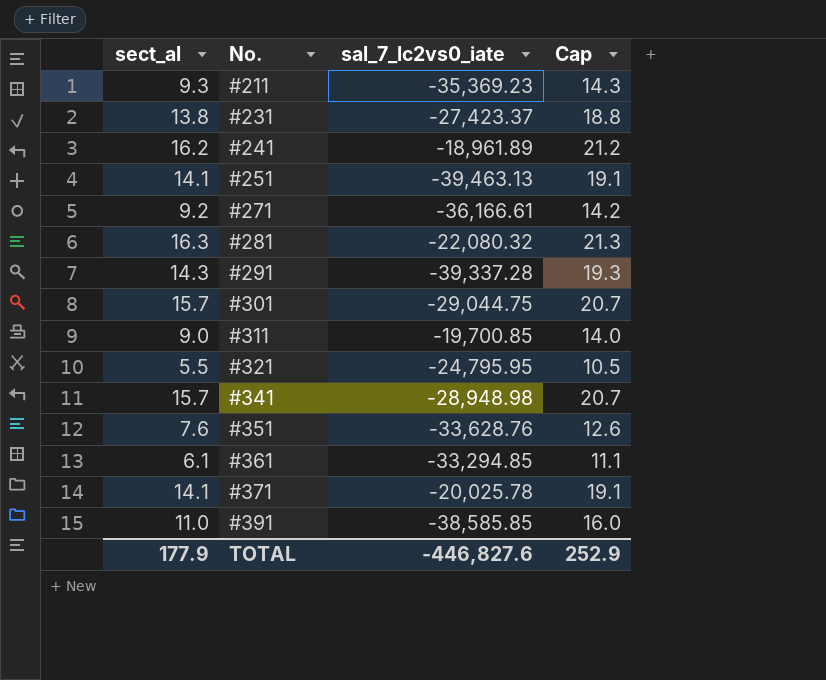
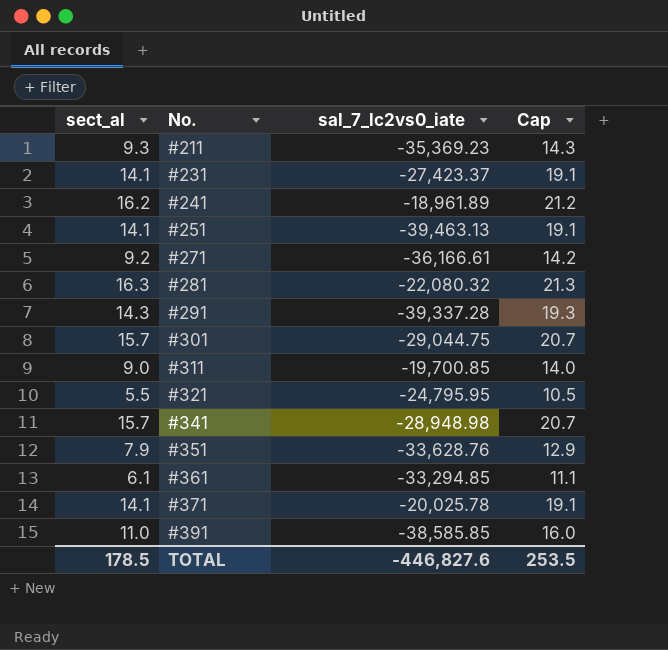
#231 | sect_al: 13.8 -> 14.1
#231 | Cap: 18.8 -> 19.1
#351 | sect_al: 7.6 -> 7.9
#351 | Cap: 12.6 -> 12.9
TOTAL | sect_al: 177.9 -> 178.5
TOTAL | Cap: 252.9 -> 253.5

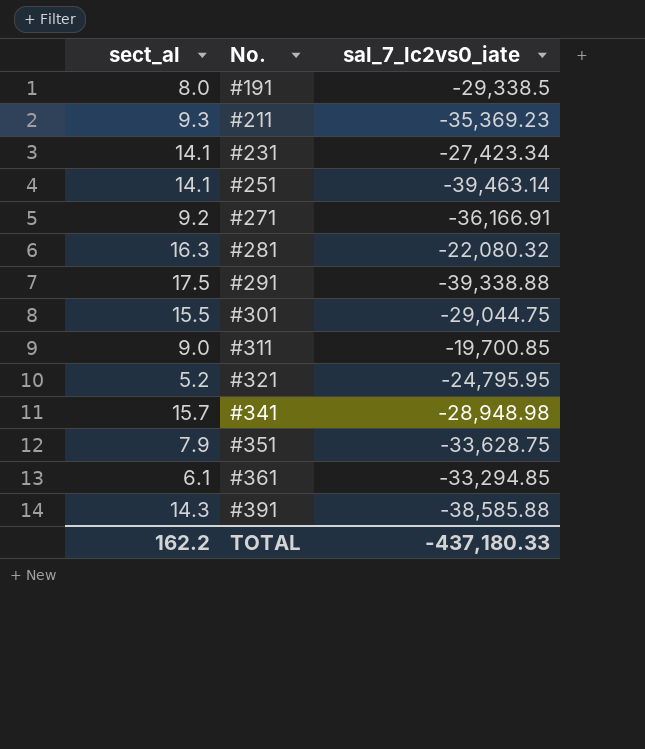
column Cap | formula: [sect_al] + 5 -> none
row #241: 16.2 | -18,961.89 | 21.2 -> none
row #371: 14.1 | -20,025.78 | 19.1 -> none
row #191: none -> 8.0 | -29,338.5
#231 | sal_7_lc2vs0_iate: -27,423.37 -> -27,423.34
#251 | sal_7_lc2vs0_iate: -39,463.13 -> -39,463.14
#271 | sal_7_lc2vs0_iate: -36,166.61 -> -36,166.91
#291 | sect_al: 14.3 -> 17.5
#291 | sal_7_lc2vs0_iate: -39,337.28 -> -39,338.88
#301 | sect_al: 15.7 -> 15.5
#321 | sect_al: 5.5 -> 5.2
#351 | sal_7_lc2vs0_iate: -33,628.76 -> -33,628.75
#391 | sect_al: 11.0 -> 14.3
#391 | sal_7_lc2vs0_iate: -38,585.85 -> -38,585.88
TOTAL | sect_al: 178.5 -> 162.2
TOTAL | sal_7_lc2vs0_iate: -446,827.6 -> -437,180.33

